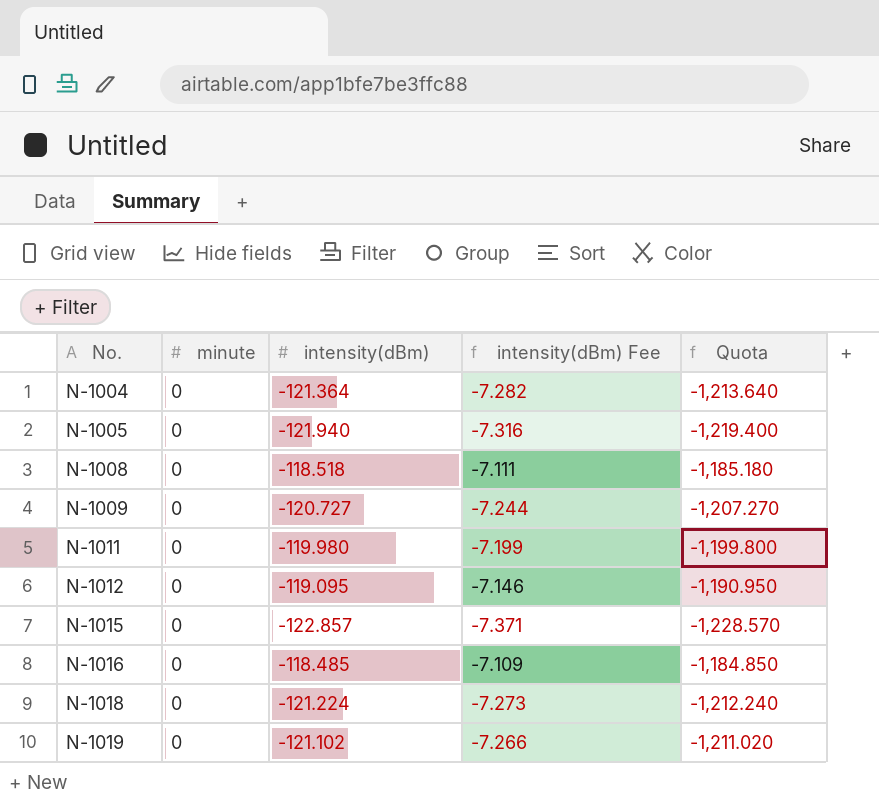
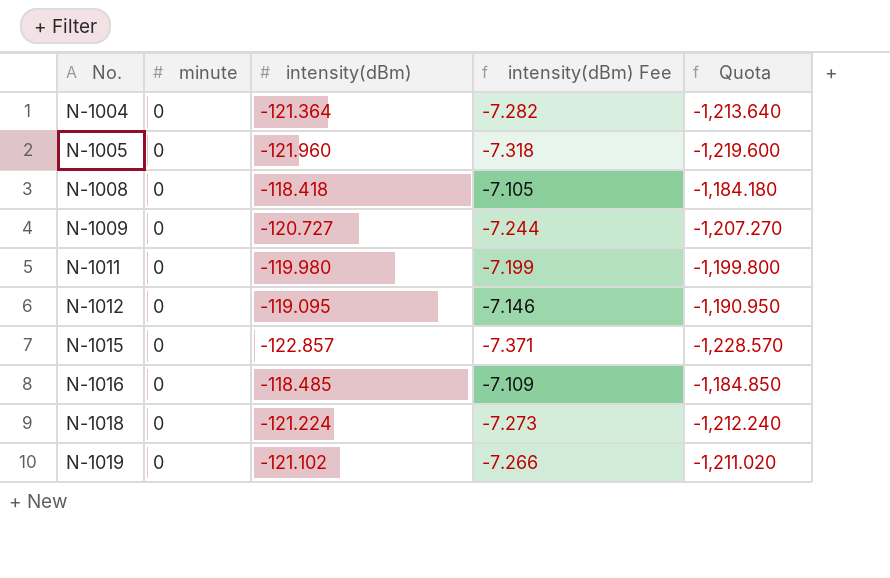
N-1005 | intensity(dBm): -121.940 -> -121.960
N-1005 | intensity(dBm) Fee: -7.316 -> -7.318
N-1005 | Quota: -1,219.400 -> -1,219.600
N-1008 | intensity(dBm): -118.518 -> -118.418
N-1008 | intensity(dBm) Fee: -7.111 -> -7.105
N-1008 | Quota: -1,185.180 -> -1,184.180

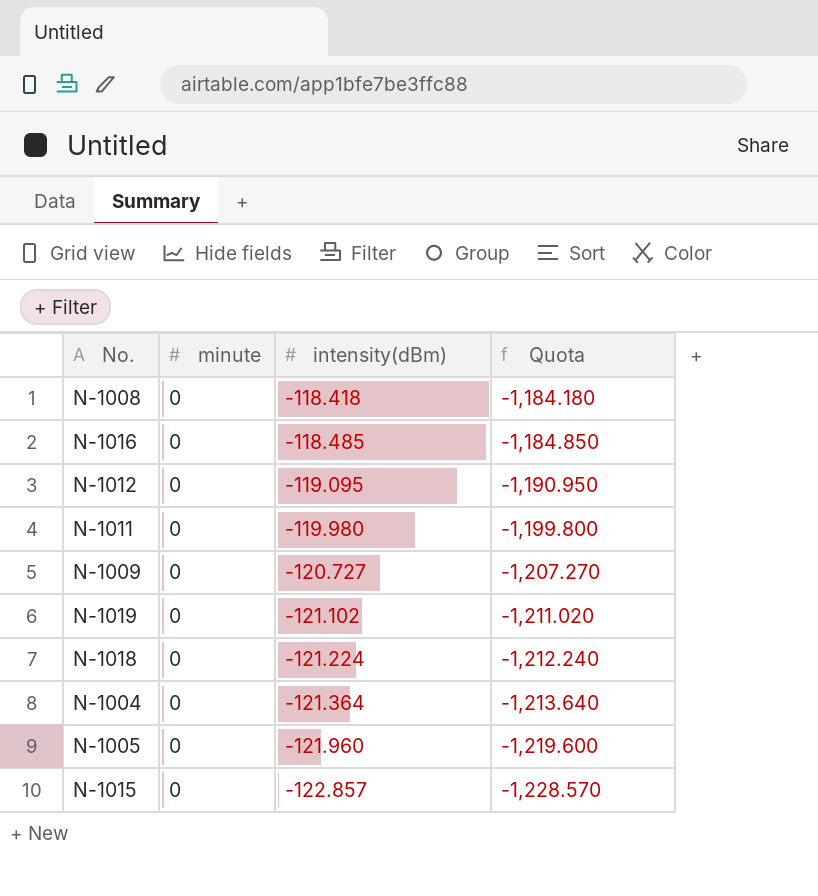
row order: No. ascending -> intensity(dBm) descending
column intensity(dBm) Fee | formula: [intensity(dBm)] * 0.06 -> none

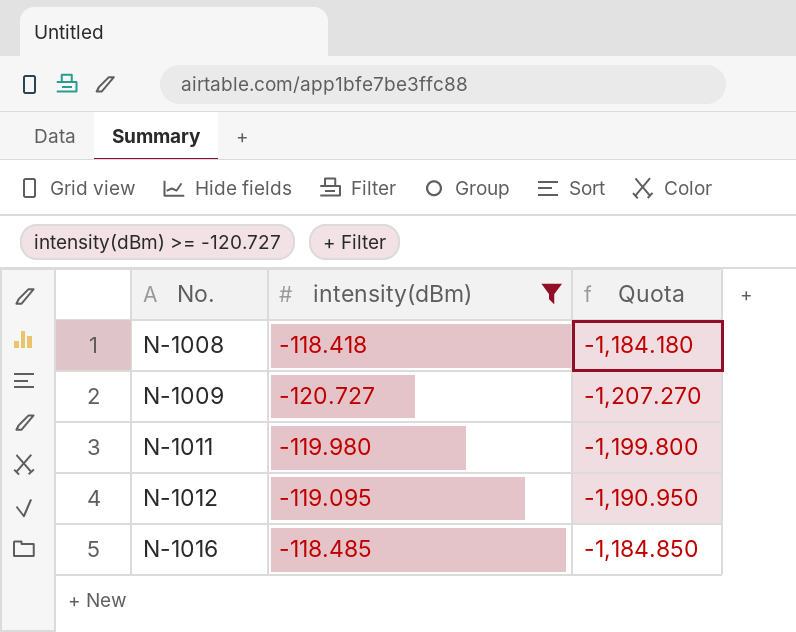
filter: none -> intensity(dBm) >= -120.727
row order: intensity(dBm) descending -> No. ascending
column minute | position: 2 -> none

